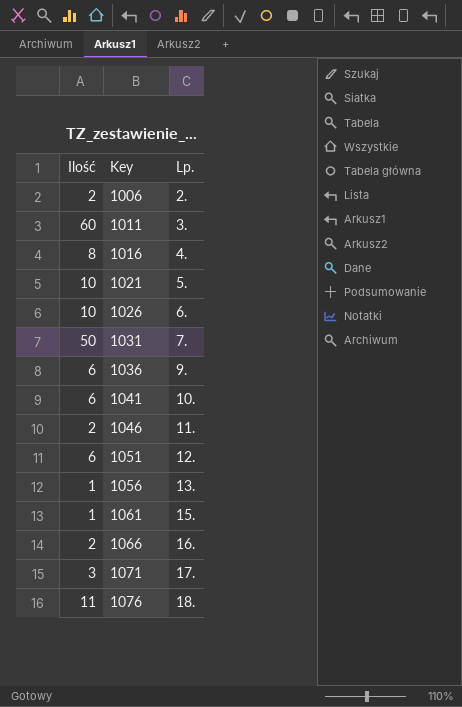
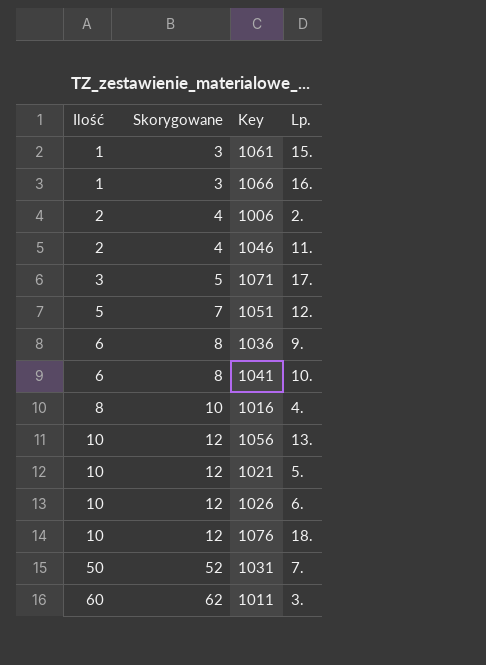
row order: Key ascending -> Ilość ascending
column Skorygowane | formula: none -> [Ilość] + 2
1066 | Ilość: 2 -> 1
1051 | Ilość: 6 -> 5
1056 | Ilość: 1 -> 10
1076 | Ilość: 11 -> 10

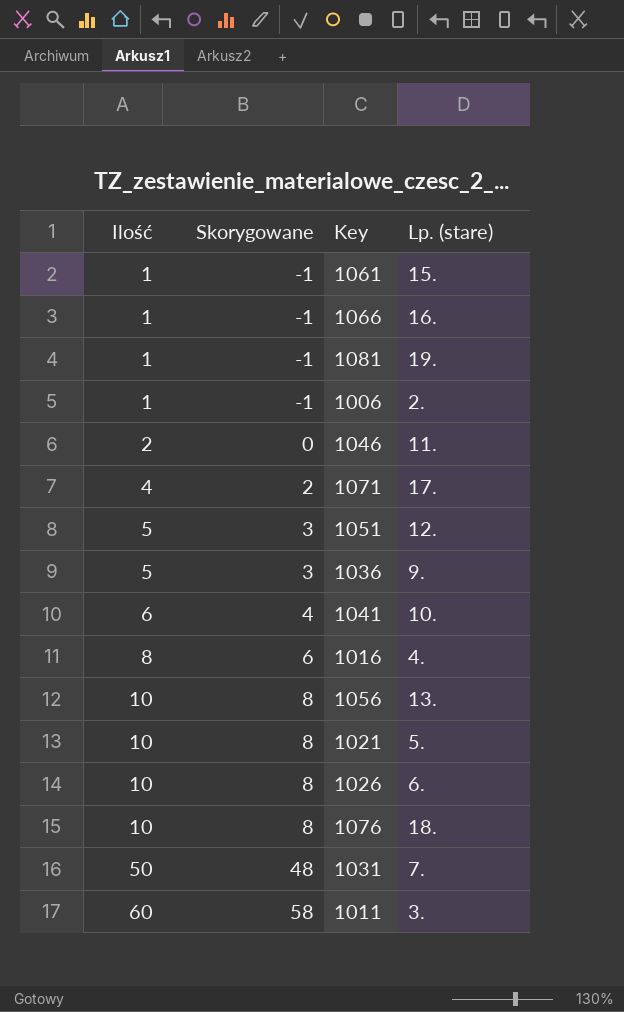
column Skorygowane | formula: [Ilość] + 2 -> [Ilość] - 2
column name: Lp. -> Lp. (stare)
row 1081: none -> 1 | -1 | 19.
1006 | Ilość: 2 -> 1
1071 | Ilość: 3 -> 4
1036 | Ilość: 6 -> 5

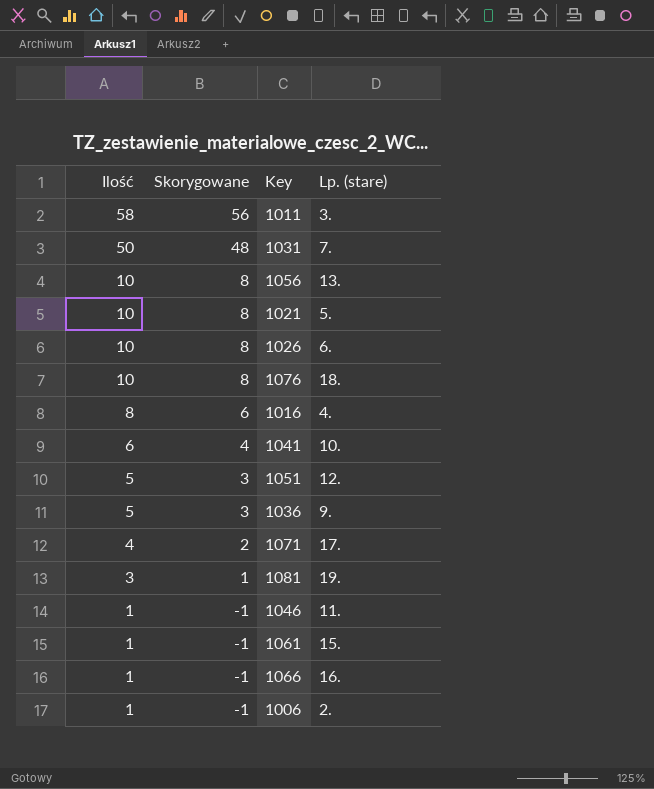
row order: Ilość ascending -> Ilość descending
1011 | Ilość: 60 -> 58
1011 | Skorygowane: 58 -> 56
1081 | Ilość: 1 -> 3
1081 | Skorygowane: -1 -> 1
1046 | Ilość: 2 -> 1
1046 | Skorygowane: 0 -> -1

